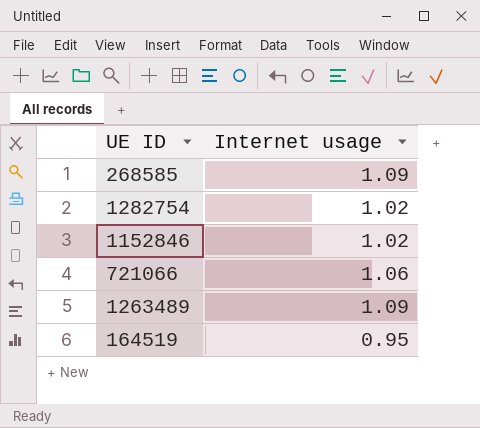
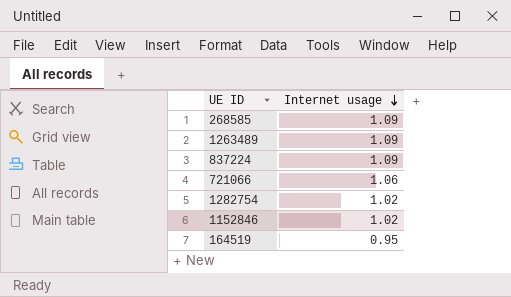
row order: none -> Internet usage descending
row 837224: none -> 1.09

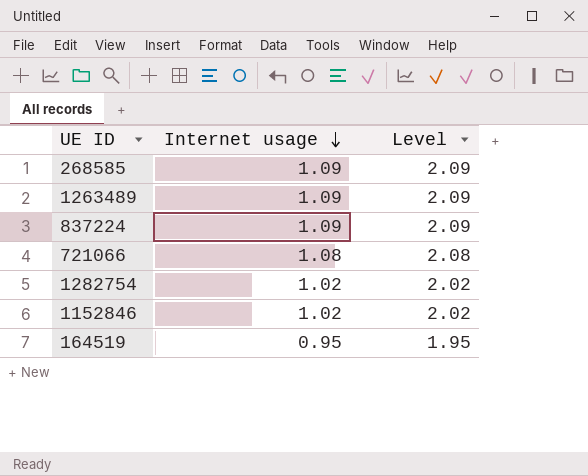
column Level | formula: none -> [Internet usage] + 1
721066 | Internet usage: 1.06 -> 1.08

